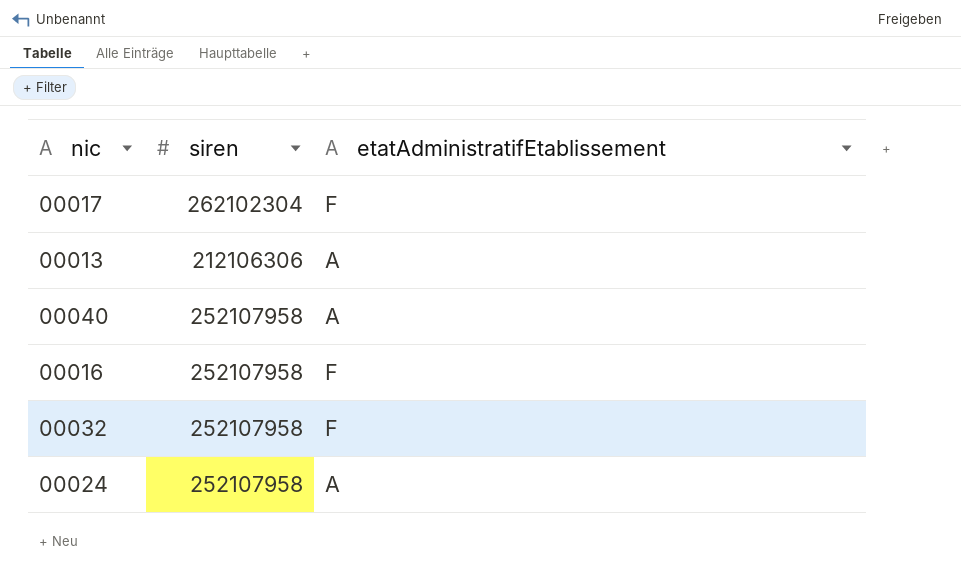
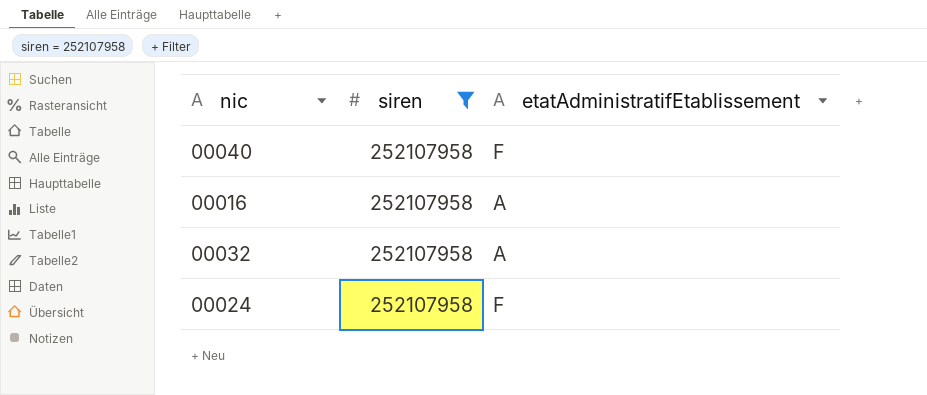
filter: none -> siren = 252107958
00040 | etatAdministratifEtablissement: A -> F
00016 | etatAdministratifEtablissement: F -> A
00032 | etatAdministratifEtablissement: F -> A
00024 | etatAdministratifEtablissement: A -> F

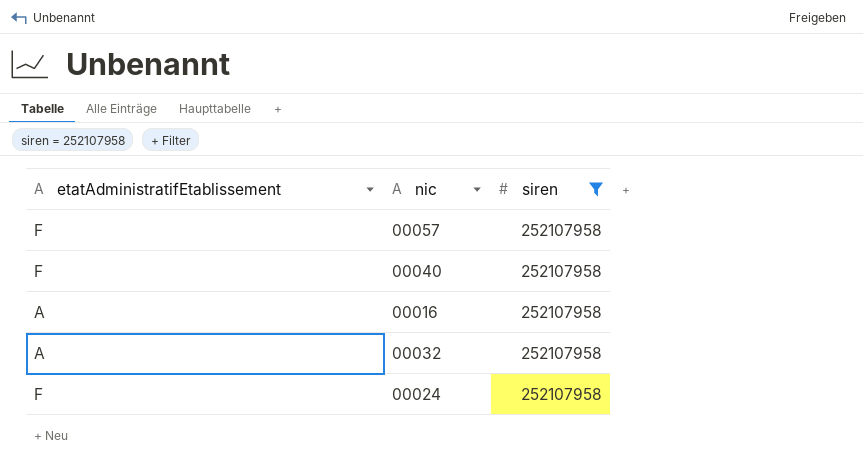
column etatAdministratifEtablissement | position: 3 -> 1
row 00057: none -> F | 252107958

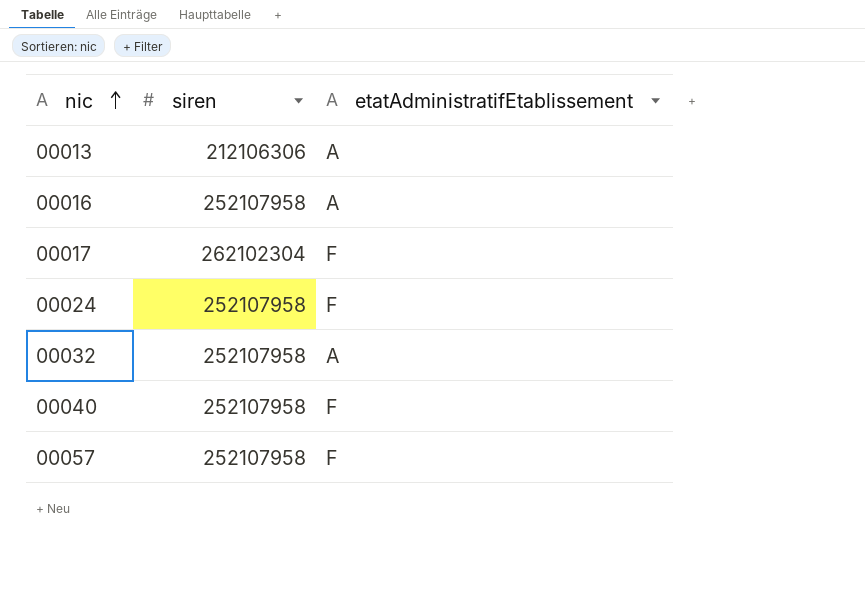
filter: siren = 252107958 -> none
row order: none -> nic ascending
column etatAdministratifEtablissement | position: 1 -> 3

